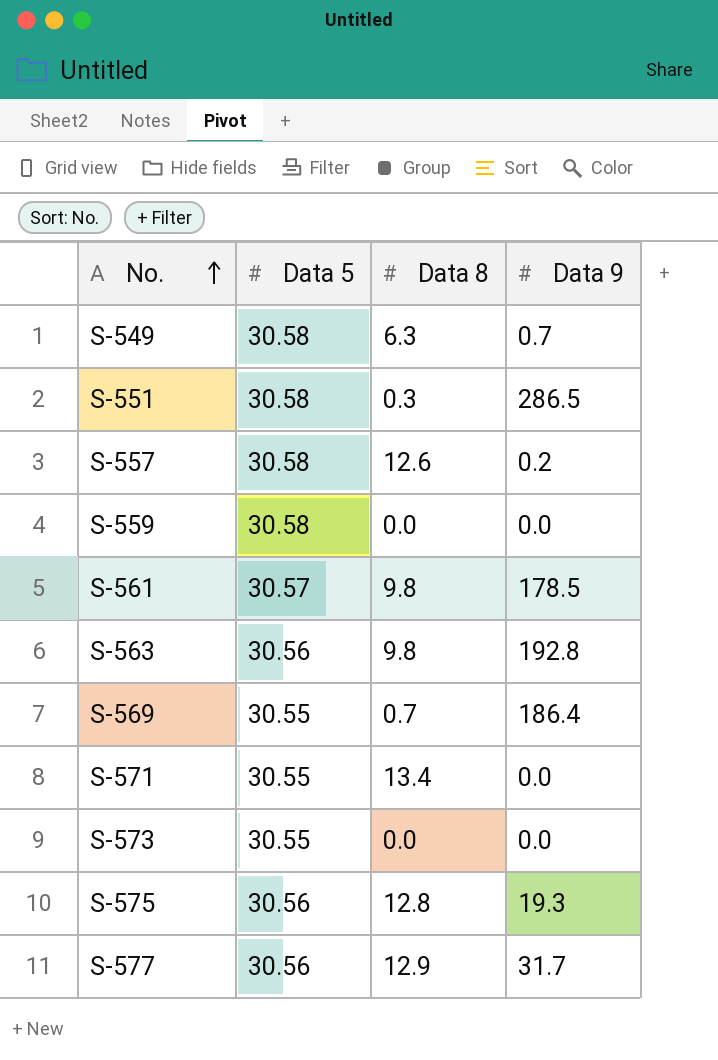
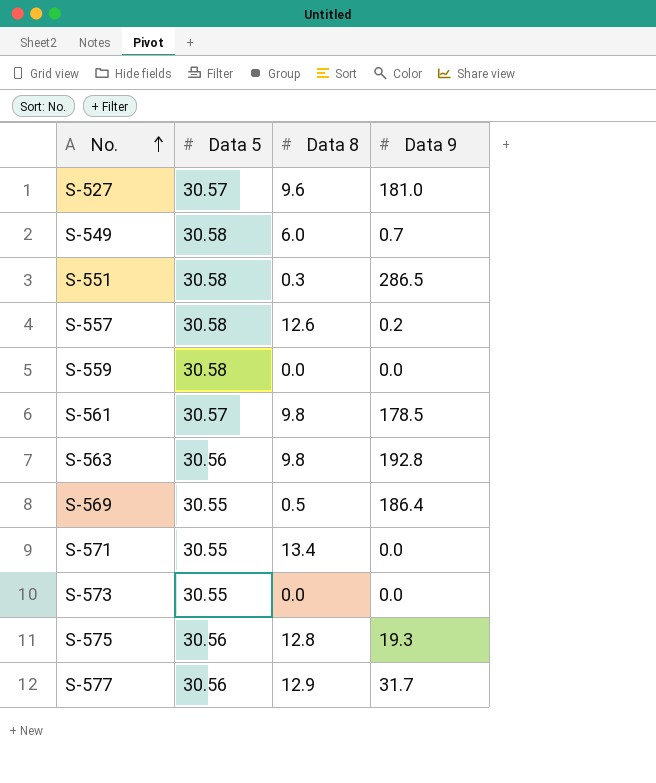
row S-527: none -> 30.57 | 9.6 | 181.0
S-549 | Data 8: 6.3 -> 6.0
S-569 | Data 8: 0.7 -> 0.5

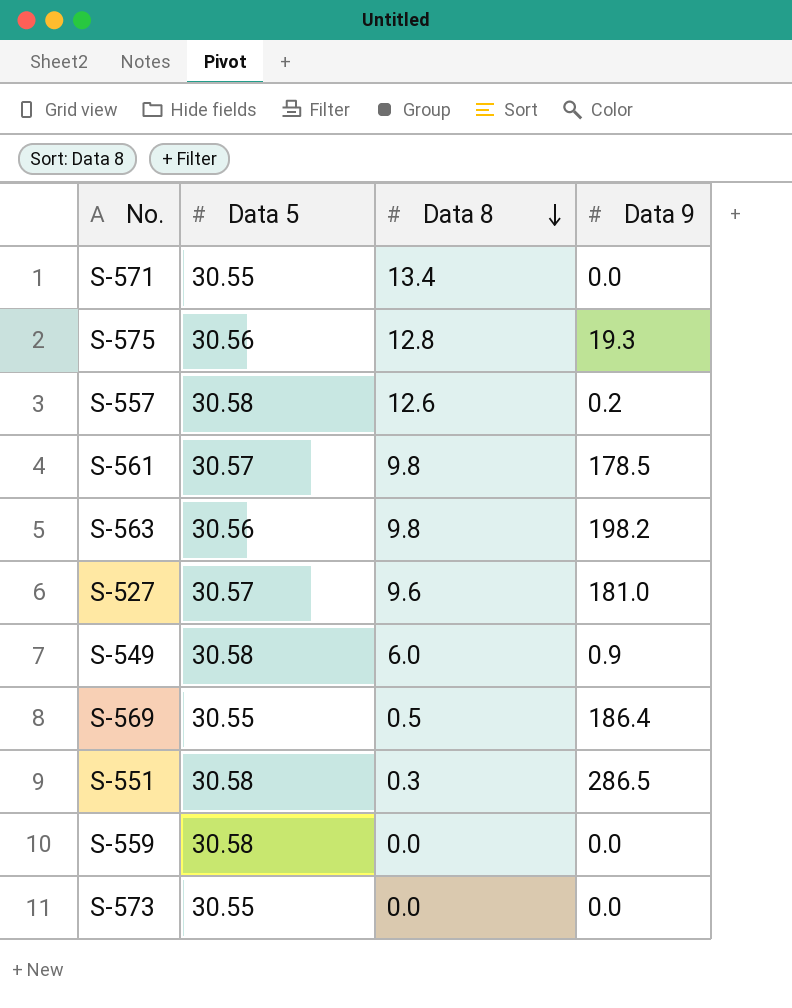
row order: No. ascending -> Data 8 descending
row S-577: 30.56 | 12.9 | 31.7 -> none
S-563 | Data 9: 192.8 -> 198.2
S-549 | Data 9: 0.7 -> 0.9

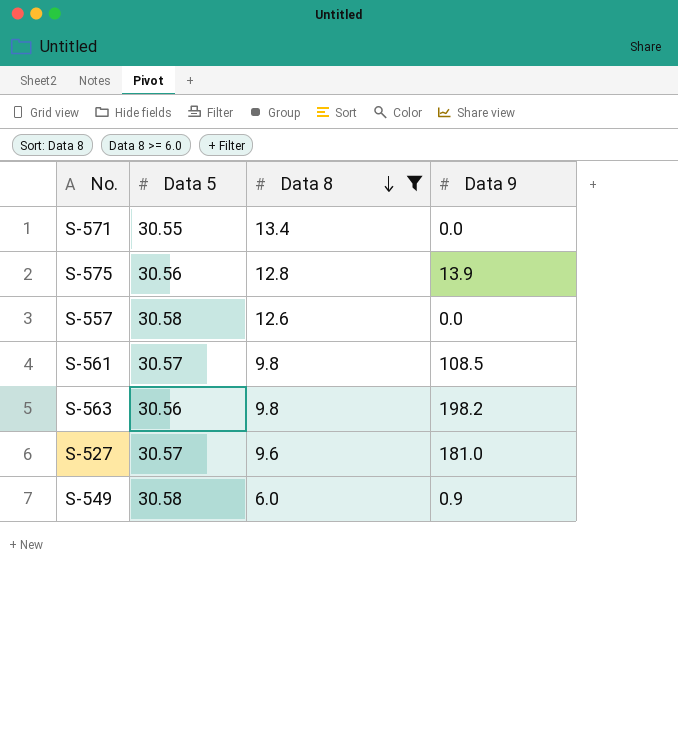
filter: none -> Data 8 >= 6.0
S-575 | Data 9: 19.3 -> 13.9
S-557 | Data 9: 0.2 -> 0.0
S-561 | Data 9: 178.5 -> 108.5

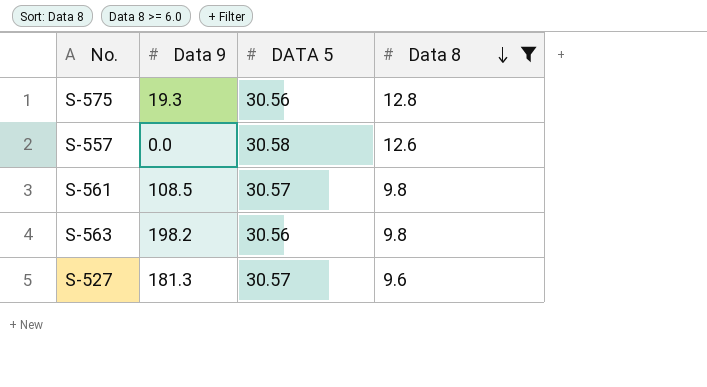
column Data 9 | position: 4 -> 2
column name: Data 5 -> DATA 5
row S-571: 30.55 | 13.4 | 0.0 -> none
row S-549: 30.58 | 6.0 | 0.9 -> none
S-575 | Data 9: 13.9 -> 19.3
S-527 | Data 9: 181.0 -> 181.3

